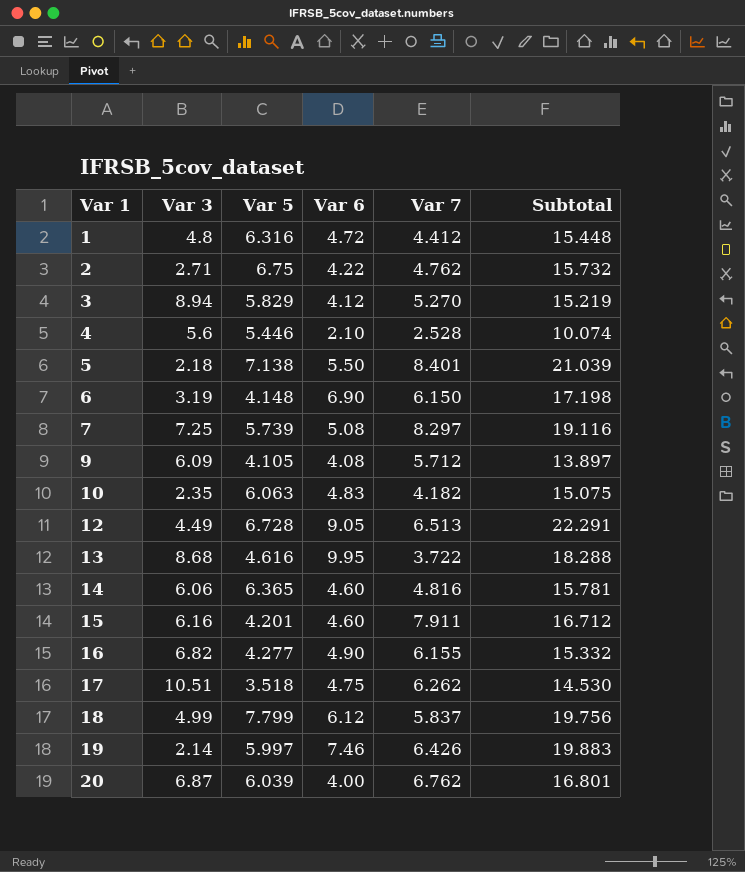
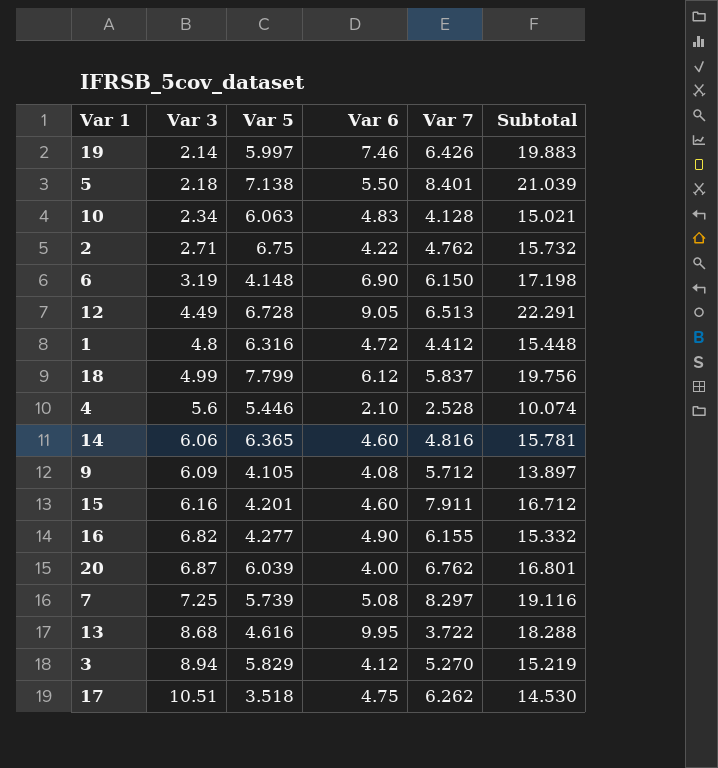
row order: Var 1 ascending -> Var 3 ascending
10 | Var 3: 2.35 -> 2.34
10 | Var 7: 4.182 -> 4.128
10 | Subtotal: 15.075 -> 15.021

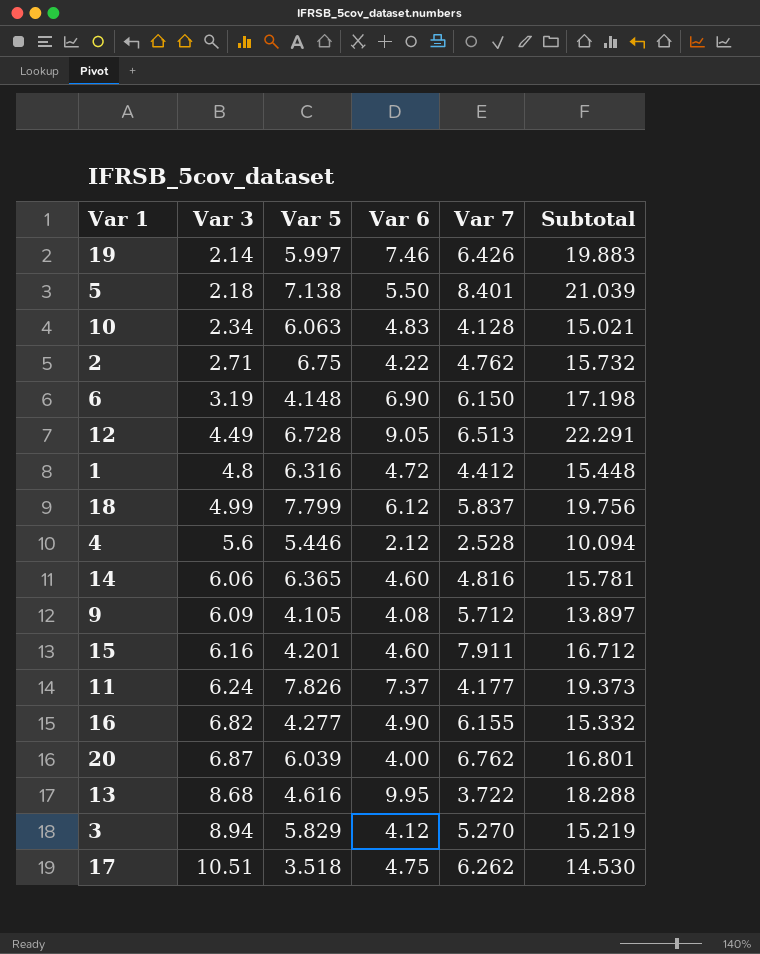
row 7: 7.25 | 5.739 | 5.08 | 8.297 | 19.116 -> none
4 | Var 6: 2.10 -> 2.12
4 | Subtotal: 10.074 -> 10.094
row 11: none -> 6.24 | 7.826 | 7.37 | 4.177 | 19.373

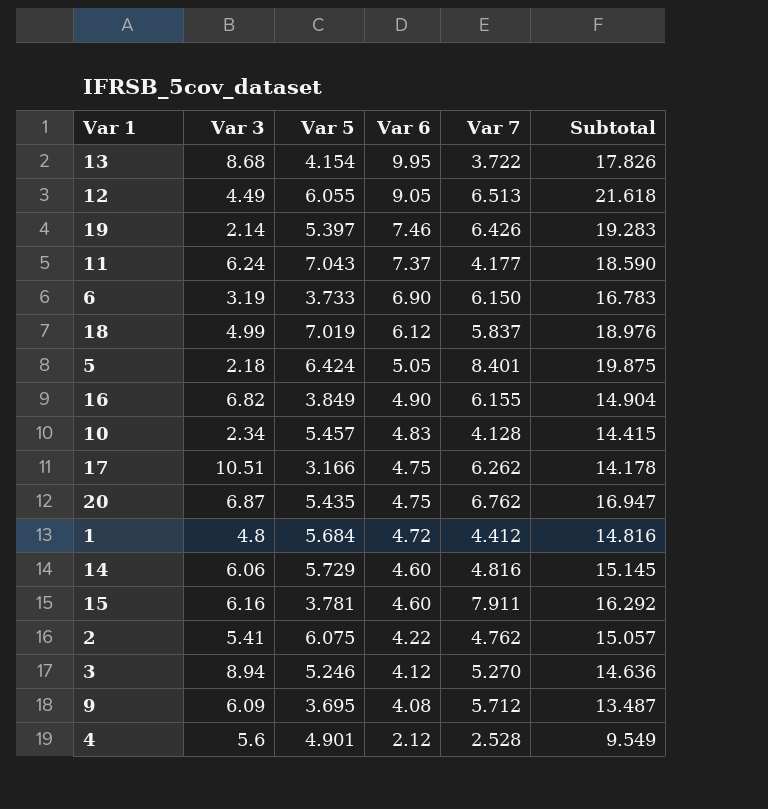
row order: Var 3 ascending -> Var 6 descending
13 | Var 5: 4.616 -> 4.154
13 | Subtotal: 18.288 -> 17.826
12 | Var 5: 6.728 -> 6.055
12 | Subtotal: 22.291 -> 21.618
19 | Var 5: 5.997 -> 5.397
19 | Subtotal: 19.883 -> 19.283
11 | Var 5: 7.826 -> 7.043
11 | Subtotal: 19.373 -> 18.590
6 | Var 5: 4.148 -> 3.733
6 | Subtotal: 17.198 -> 16.783
18 | Var 5: 7.799 -> 7.019
18 | Subtotal: 19.756 -> 18.976
5 | Var 5: 7.138 -> 6.424
5 | Var 6: 5.50 -> 5.05
5 | Subtotal: 21.039 -> 19.875
16 | Var 5: 4.277 -> 3.849
16 | Subtotal: 15.332 -> 14.904
10 | Var 5: 6.063 -> 5.457
10 | Subtotal: 15.021 -> 14.415
17 | Var 5: 3.518 -> 3.166
17 | Subtotal: 14.530 -> 14.178
20 | Var 5: 6.039 -> 5.435
20 | Var 6: 4.00 -> 4.75
20 | Subtotal: 16.801 -> 16.947
1 | Var 5: 6.316 -> 5.684
1 | Subtotal: 15.448 -> 14.816
14 | Var 5: 6.365 -> 5.729
14 | Subtotal: 15.781 -> 15.145
15 | Var 5: 4.201 -> 3.781
15 | Subtotal: 16.712 -> 16.292
2 | Var 3: 2.71 -> 5.41
2 | Var 5: 6.75 -> 6.075
2 | Subtotal: 15.732 -> 15.057
3 | Var 5: 5.829 -> 5.246
3 | Subtotal: 15.219 -> 14.636
9 | Var 5: 4.105 -> 3.695
9 | Subtotal: 13.897 -> 13.487
4 | Var 5: 5.446 -> 4.901
4 | Subtotal: 10.094 -> 9.549

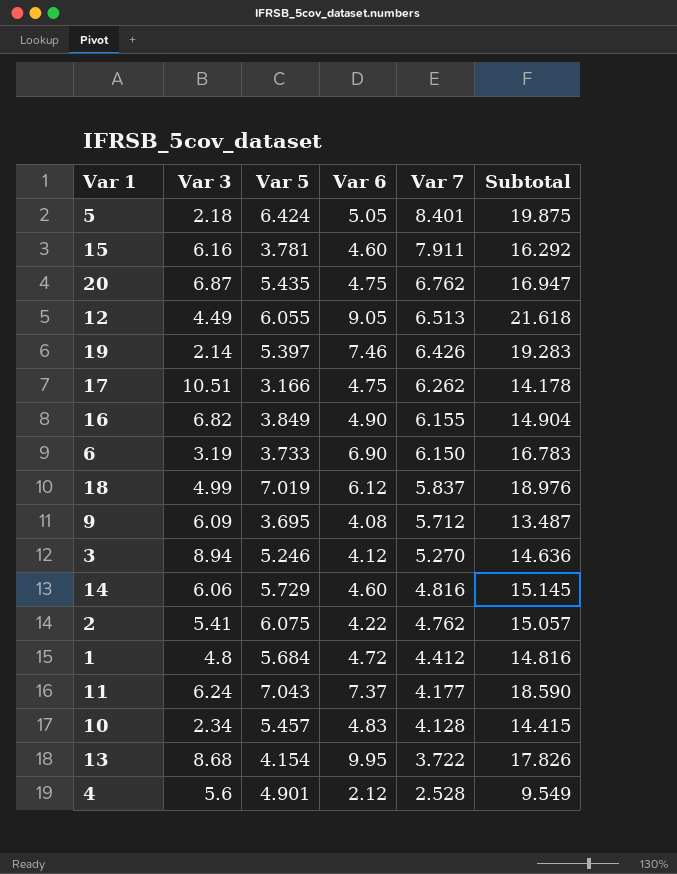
row order: Var 6 descending -> Var 7 descending

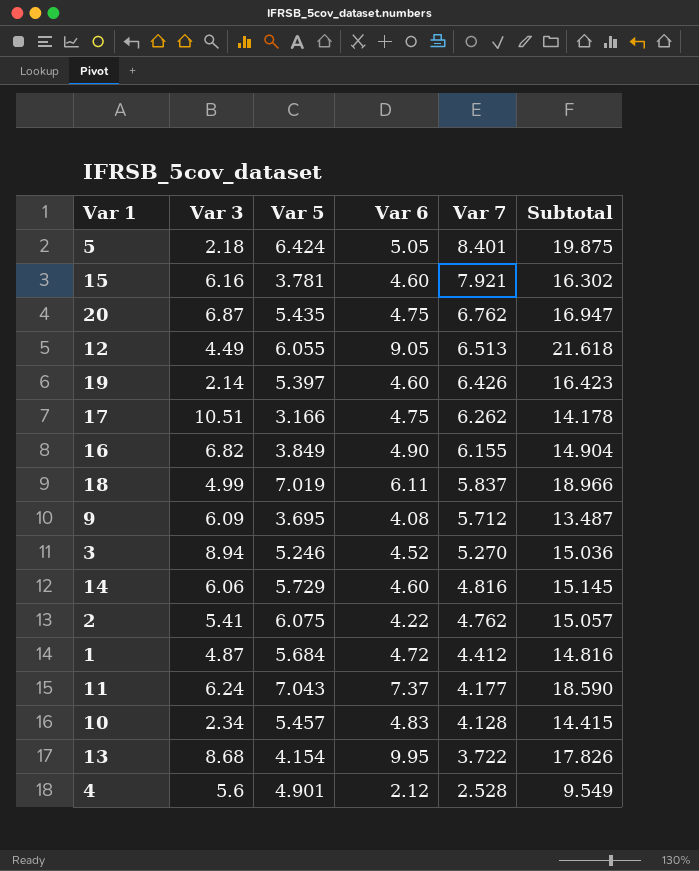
row 6: 3.19 | 3.733 | 6.90 | 6.150 | 16.783 -> none
15 | Var 7: 7.911 -> 7.921
15 | Subtotal: 16.292 -> 16.302
19 | Var 6: 7.46 -> 4.60
19 | Subtotal: 19.283 -> 16.423
18 | Var 6: 6.12 -> 6.11
18 | Subtotal: 18.976 -> 18.966
3 | Var 6: 4.12 -> 4.52
3 | Subtotal: 14.636 -> 15.036
1 | Var 3: 4.8 -> 4.87

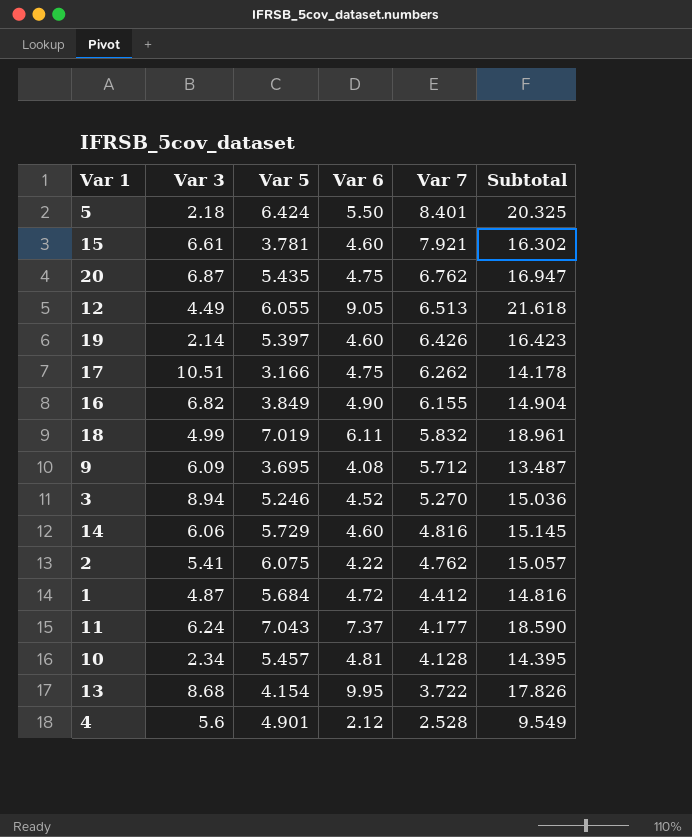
5 | Var 6: 5.05 -> 5.50
5 | Subtotal: 19.875 -> 20.325
15 | Var 3: 6.16 -> 6.61
18 | Var 7: 5.837 -> 5.832
18 | Subtotal: 18.966 -> 18.961
10 | Var 6: 4.83 -> 4.81
10 | Subtotal: 14.415 -> 14.395

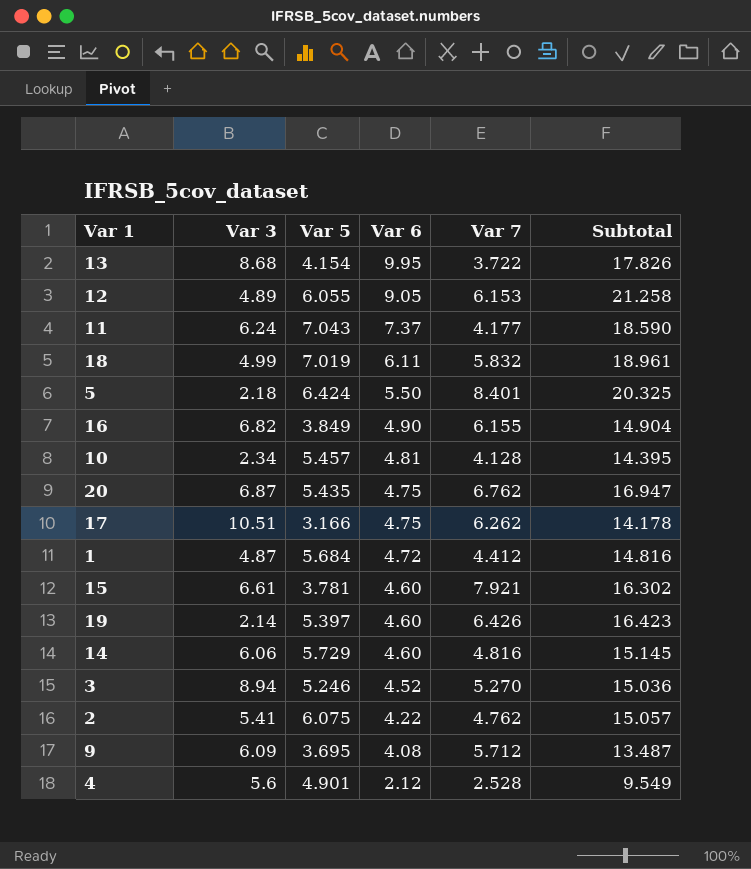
row order: Var 7 descending -> Var 6 descending
12 | Var 3: 4.49 -> 4.89
12 | Var 7: 6.513 -> 6.153
12 | Subtotal: 21.618 -> 21.258

